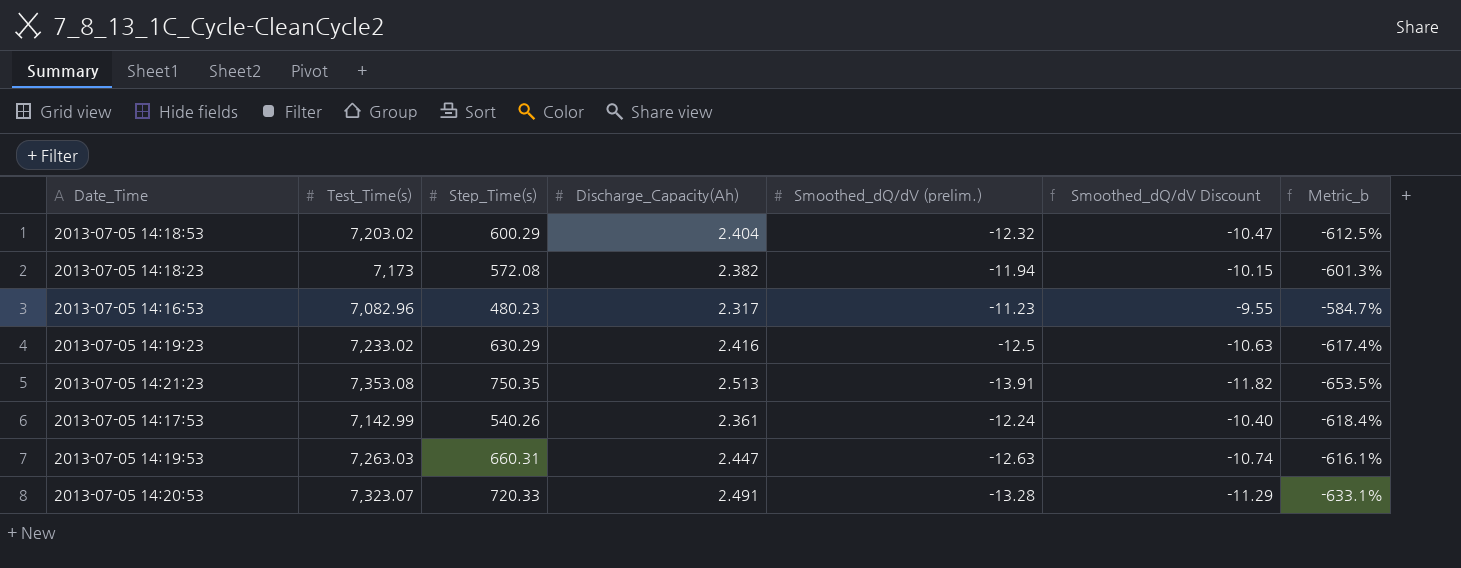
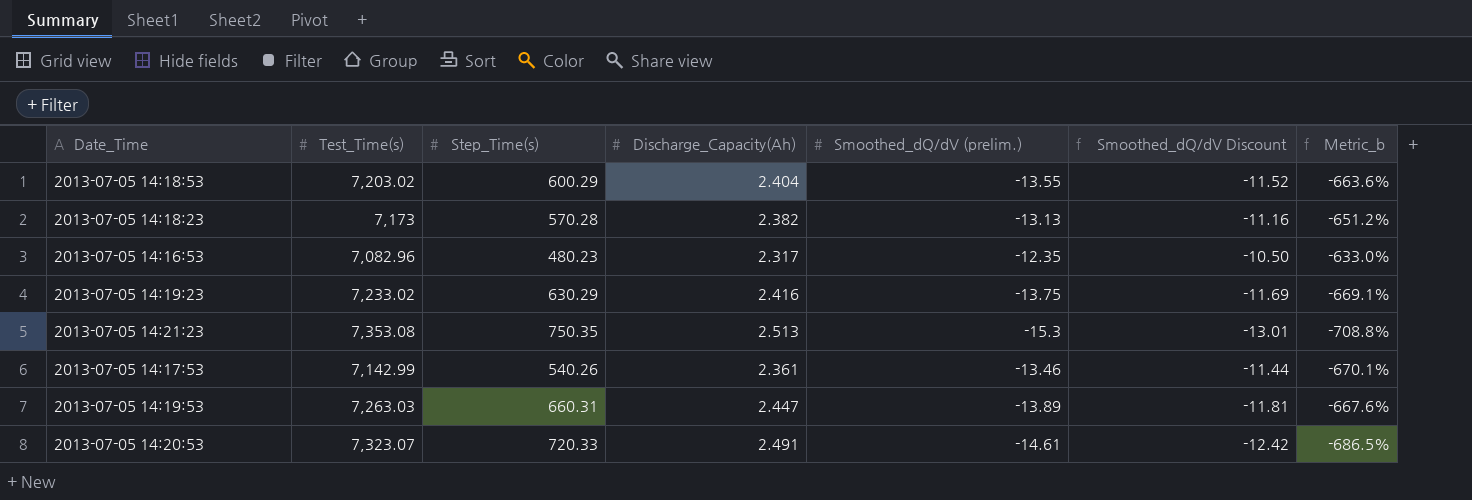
2013-07-05 14:18:53 | Smoothed_dQ/dV (prelim.): -12.32 -> -13.55
2013-07-05 14:18:53 | Smoothed_dQ/dV Discount: -10.47 -> -11.52
2013-07-05 14:18:53 | Metric_b: -612.5% -> -663.6%
2013-07-05 14:18:23 | Step_Time(s): 572.08 -> 570.28
2013-07-05 14:18:23 | Smoothed_dQ/dV (prelim.): -11.94 -> -13.13
2013-07-05 14:18:23 | Smoothed_dQ/dV Discount: -10.15 -> -11.16
2013-07-05 14:18:23 | Metric_b: -601.3% -> -651.2%
2013-07-05 14:16:53 | Smoothed_dQ/dV (prelim.): -11.23 -> -12.35
2013-07-05 14:16:53 | Smoothed_dQ/dV Discount: -9.55 -> -10.50
2013-07-05 14:16:53 | Metric_b: -584.7% -> -633.0%
2013-07-05 14:19:23 | Smoothed_dQ/dV (prelim.): -12.5 -> -13.75
2013-07-05 14:19:23 | Smoothed_dQ/dV Discount: -10.63 -> -11.69
2013-07-05 14:19:23 | Metric_b: -617.4% -> -669.1%
2013-07-05 14:21:23 | Smoothed_dQ/dV (prelim.): -13.91 -> -15.3
2013-07-05 14:21:23 | Smoothed_dQ/dV Discount: -11.82 -> -13.01
2013-07-05 14:21:23 | Metric_b: -653.5% -> -708.8%
2013-07-05 14:17:53 | Smoothed_dQ/dV (prelim.): -12.24 -> -13.46
2013-07-05 14:17:53 | Smoothed_dQ/dV Discount: -10.40 -> -11.44
2013-07-05 14:17:53 | Metric_b: -618.4% -> -670.1%
2013-07-05 14:19:53 | Smoothed_dQ/dV (prelim.): -12.63 -> -13.89
2013-07-05 14:19:53 | Smoothed_dQ/dV Discount: -10.74 -> -11.81
2013-07-05 14:19:53 | Metric_b: -616.1% -> -667.6%
2013-07-05 14:20:53 | Smoothed_dQ/dV (prelim.): -13.28 -> -14.61
2013-07-05 14:20:53 | Smoothed_dQ/dV Discount: -11.29 -> -12.42
2013-07-05 14:20:53 | Metric_b: -633.1% -> -686.5%

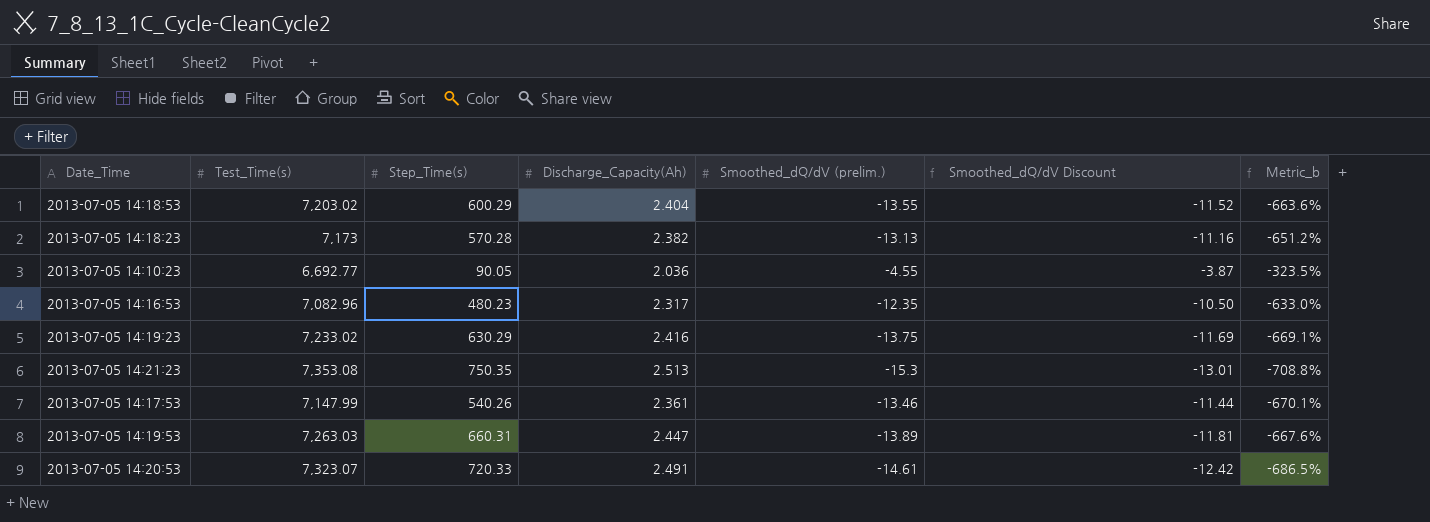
row 2013-07-05 14:10:23: none -> 6,692.77 | 90.05 | 2.036 | -4.55 | -3.87 | -323.5%
2013-07-05 14:17:53 | Test_Time(s): 7,142.99 -> 7,147.99

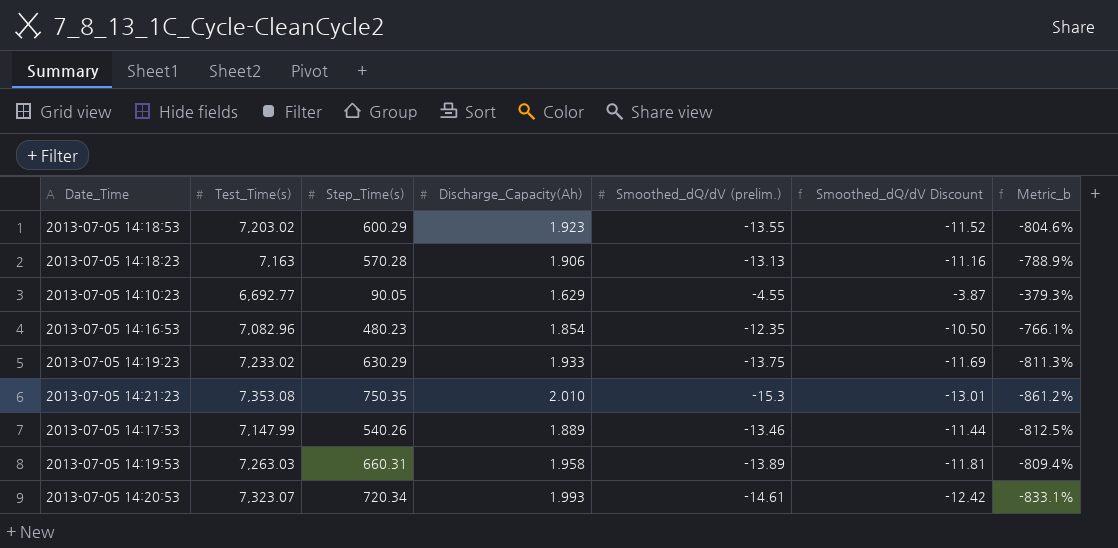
2013-07-05 14:18:53 | Discharge_Capacity(Ah): 2.404 -> 1.923
2013-07-05 14:18:53 | Metric_b: -663.6% -> -804.6%
2013-07-05 14:18:23 | Test_Time(s): 7,173 -> 7,163
2013-07-05 14:18:23 | Discharge_Capacity(Ah): 2.382 -> 1.906
2013-07-05 14:18:23 | Metric_b: -651.2% -> -788.9%
2013-07-05 14:10:23 | Discharge_Capacity(Ah): 2.036 -> 1.629
2013-07-05 14:10:23 | Metric_b: -323.5% -> -379.3%
2013-07-05 14:16:53 | Discharge_Capacity(Ah): 2.317 -> 1.854
2013-07-05 14:16:53 | Metric_b: -633.0% -> -766.1%
2013-07-05 14:19:23 | Discharge_Capacity(Ah): 2.416 -> 1.933
2013-07-05 14:19:23 | Metric_b: -669.1% -> -811.3%
2013-07-05 14:21:23 | Discharge_Capacity(Ah): 2.513 -> 2.010
2013-07-05 14:21:23 | Metric_b: -708.8% -> -861.2%
2013-07-05 14:17:53 | Discharge_Capacity(Ah): 2.361 -> 1.889
2013-07-05 14:17:53 | Metric_b: -670.1% -> -812.5%
2013-07-05 14:19:53 | Discharge_Capacity(Ah): 2.447 -> 1.958
2013-07-05 14:19:53 | Metric_b: -667.6% -> -809.4%
2013-07-05 14:20:53 | Step_Time(s): 720.33 -> 720.34
2013-07-05 14:20:53 | Discharge_Capacity(Ah): 2.491 -> 1.993
2013-07-05 14:20:53 | Metric_b: -686.5% -> -833.1%

